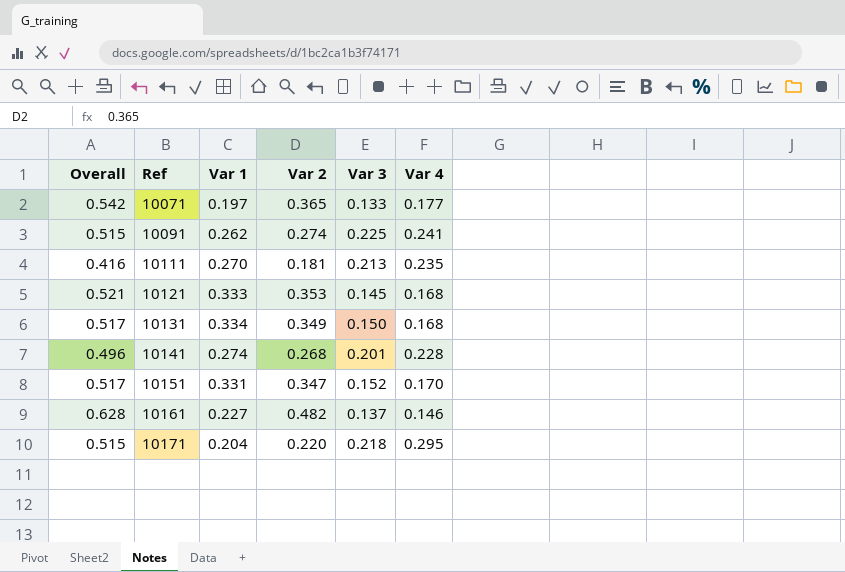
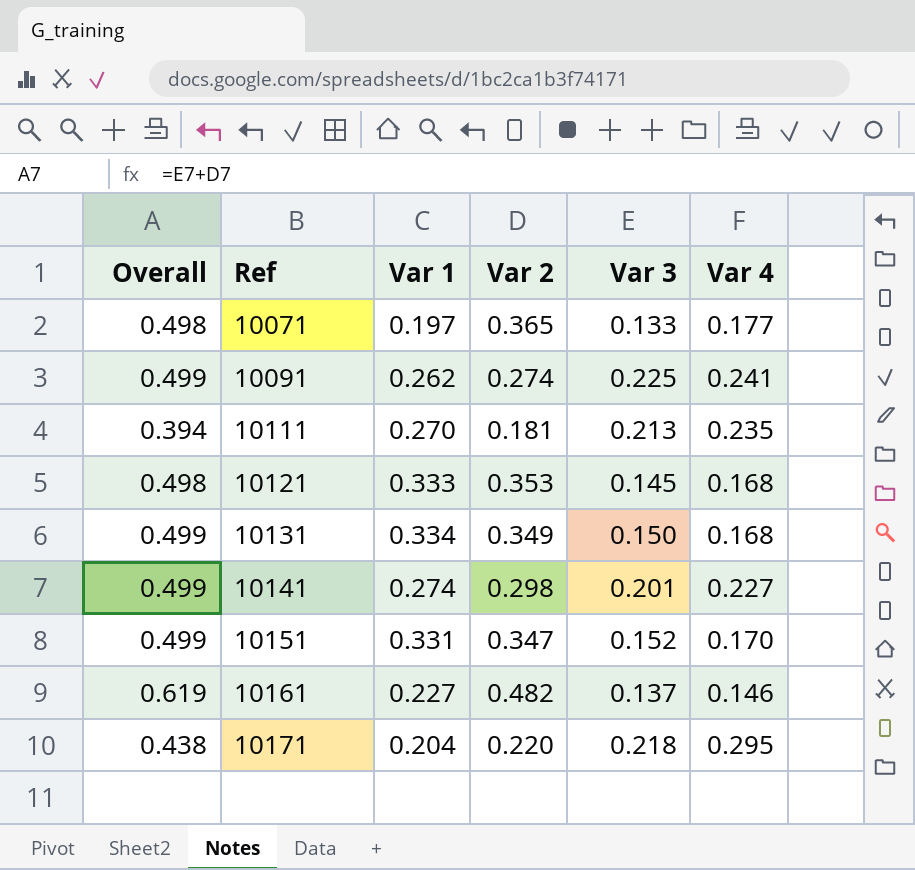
column Overall | formula: [Var 2] + [Var 4] -> [Var 2] + [Var 3]
10141 | Var 2: 0.268 -> 0.298
10141 | Var 4: 0.228 -> 0.227

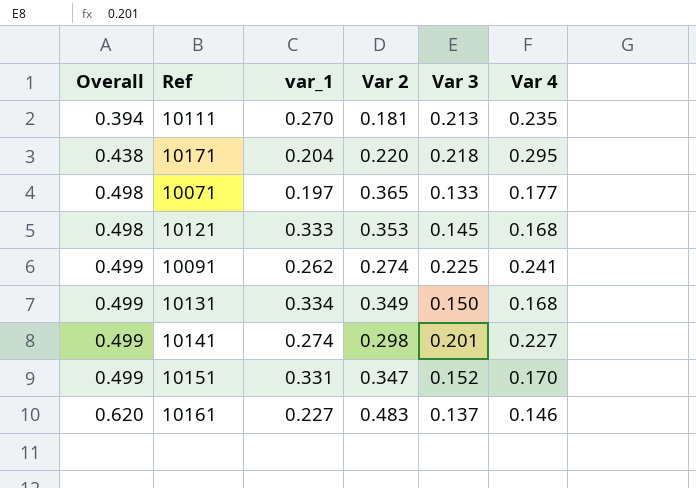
row order: Ref ascending -> Overall ascending
column name: Var 1 -> var_1
10161 | Overall: 0.619 -> 0.620
10161 | Var 2: 0.482 -> 0.483

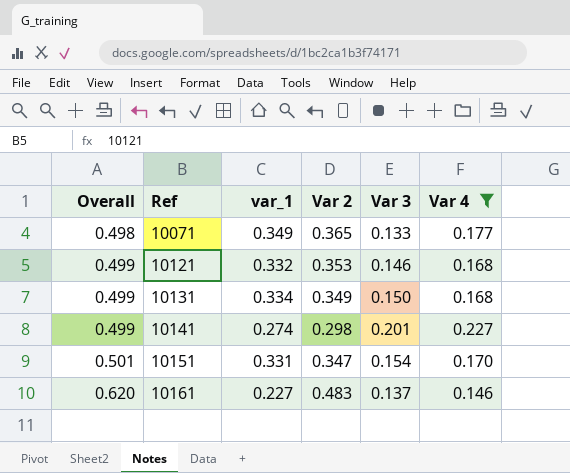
filter: none -> Var 4 <= 0.227
10071 | var_1: 0.197 -> 0.349
10121 | Overall: 0.498 -> 0.499
10121 | var_1: 0.333 -> 0.332
10121 | Var 3: 0.145 -> 0.146
10151 | Overall: 0.499 -> 0.501
10151 | Var 3: 0.152 -> 0.154

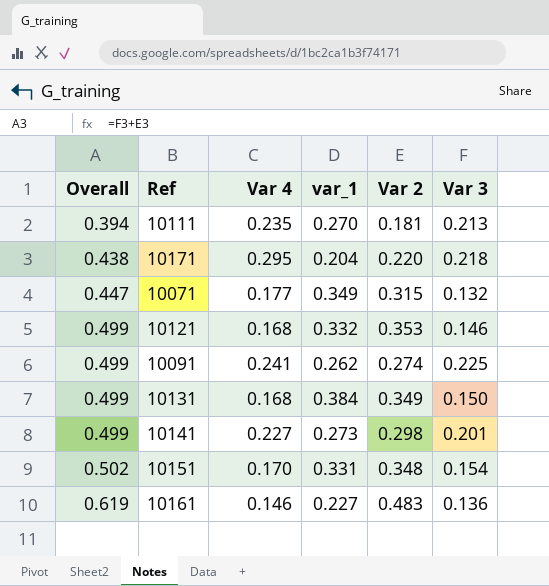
filter: Var 4 <= 0.227 -> none
column Var 4 | position: 6 -> 3
10071 | Overall: 0.498 -> 0.447
10071 | Var 2: 0.365 -> 0.315
10071 | Var 3: 0.133 -> 0.132
10131 | var_1: 0.334 -> 0.384
10141 | var_1: 0.274 -> 0.273
10151 | Overall: 0.501 -> 0.502
10151 | Var 2: 0.347 -> 0.348
10161 | Overall: 0.620 -> 0.619
10161 | Var 3: 0.137 -> 0.136

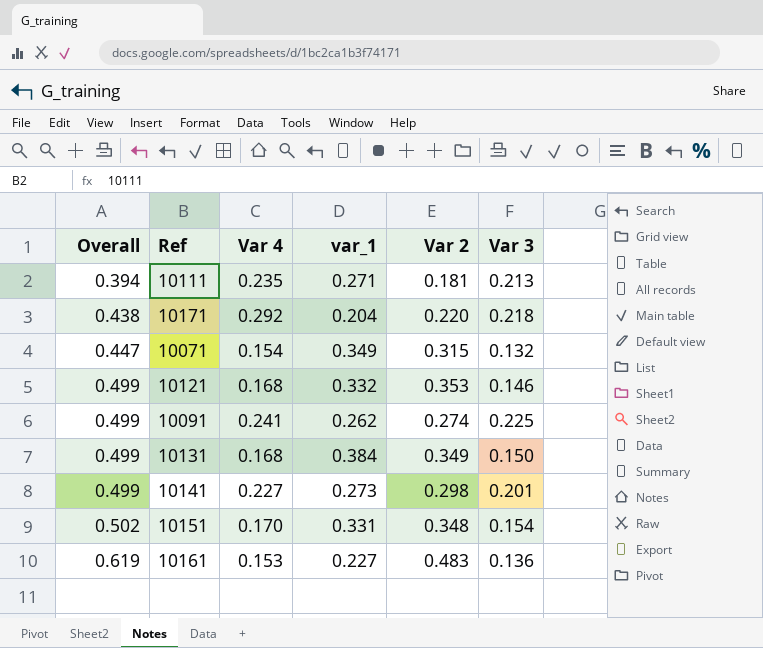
10111 | var_1: 0.270 -> 0.271
10171 | Var 4: 0.295 -> 0.292
10071 | Var 4: 0.177 -> 0.154
10161 | Var 4: 0.146 -> 0.153

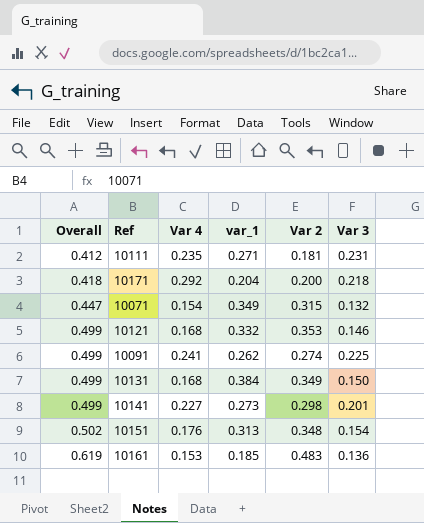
10111 | Overall: 0.394 -> 0.412
10111 | Var 3: 0.213 -> 0.231
10171 | Overall: 0.438 -> 0.418
10171 | Var 2: 0.220 -> 0.200
10151 | Var 4: 0.170 -> 0.176
10151 | var_1: 0.331 -> 0.313
10161 | var_1: 0.227 -> 0.185

